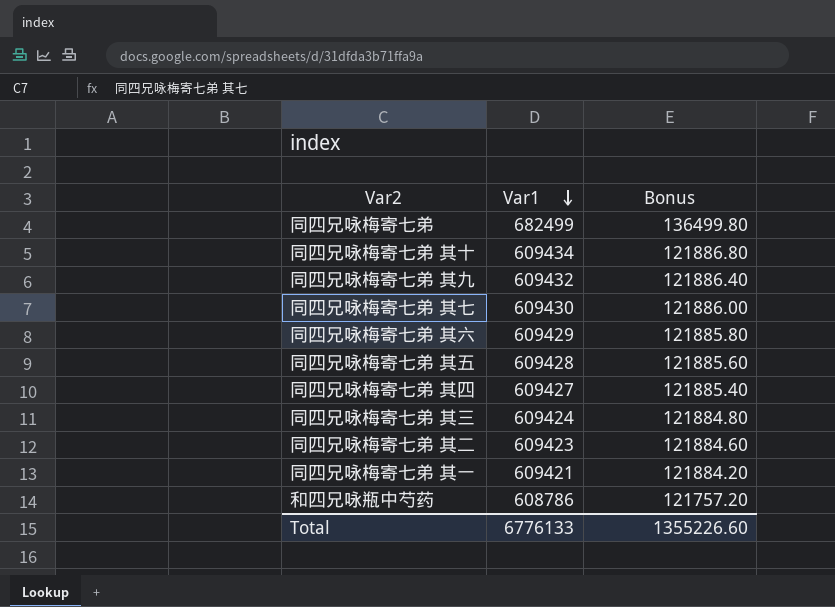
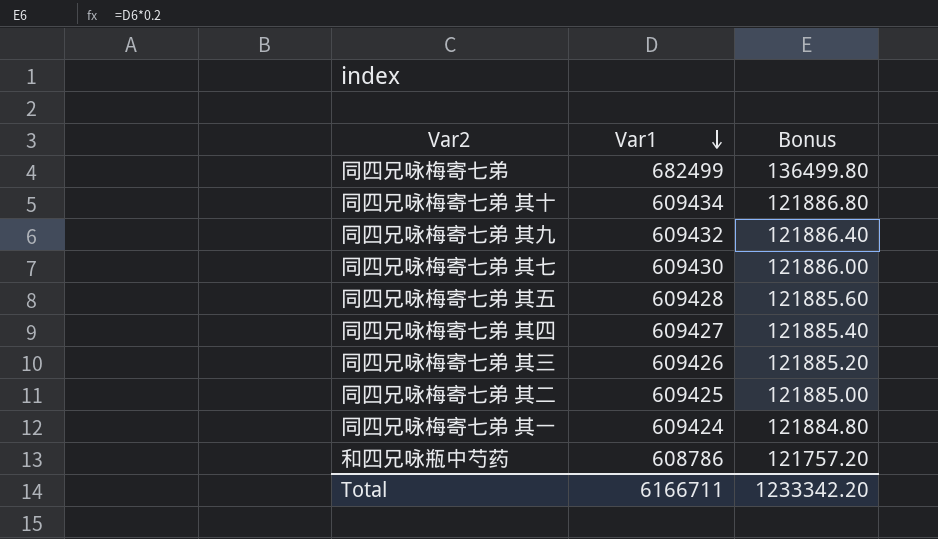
row 同四兄咏梅寄七弟 其六: 609429 | 121885.80 -> none
同四兄咏梅寄七弟 其三 | Var1: 609424 -> 609426
同四兄咏梅寄七弟 其三 | Bonus: 121884.80 -> 121885.20
同四兄咏梅寄七弟 其二 | Var1: 609423 -> 609425
同四兄咏梅寄七弟 其二 | Bonus: 121884.60 -> 121885.00
同四兄咏梅寄七弟 其一 | Var1: 609421 -> 609424
同四兄咏梅寄七弟 其一 | Bonus: 121884.20 -> 121884.80
Total | Var1: 6776133 -> 6166711
Total | Bonus: 1355226.60 -> 1233342.20

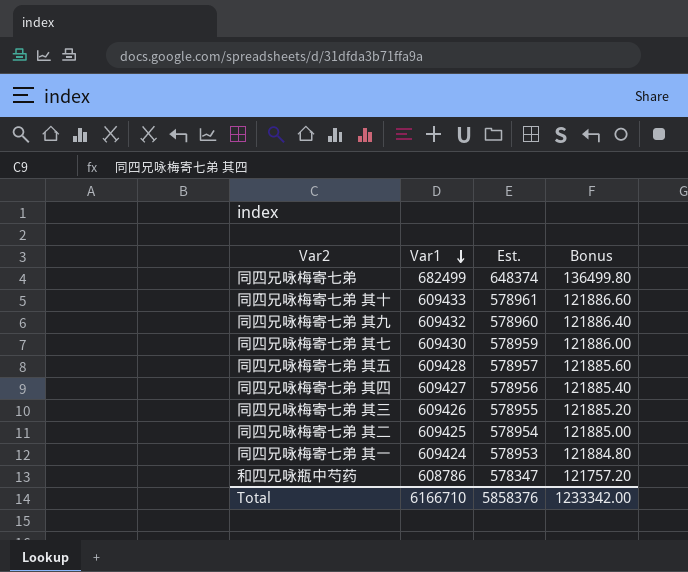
column Est. | formula: none -> [Var1] * 0.95
同四兄咏梅寄七弟 其十 | Var1: 609434 -> 609433
同四兄咏梅寄七弟 其十 | Bonus: 121886.80 -> 121886.60
Total | Var1: 6166711 -> 6166710
Total | Bonus: 1233342.20 -> 1233342.00

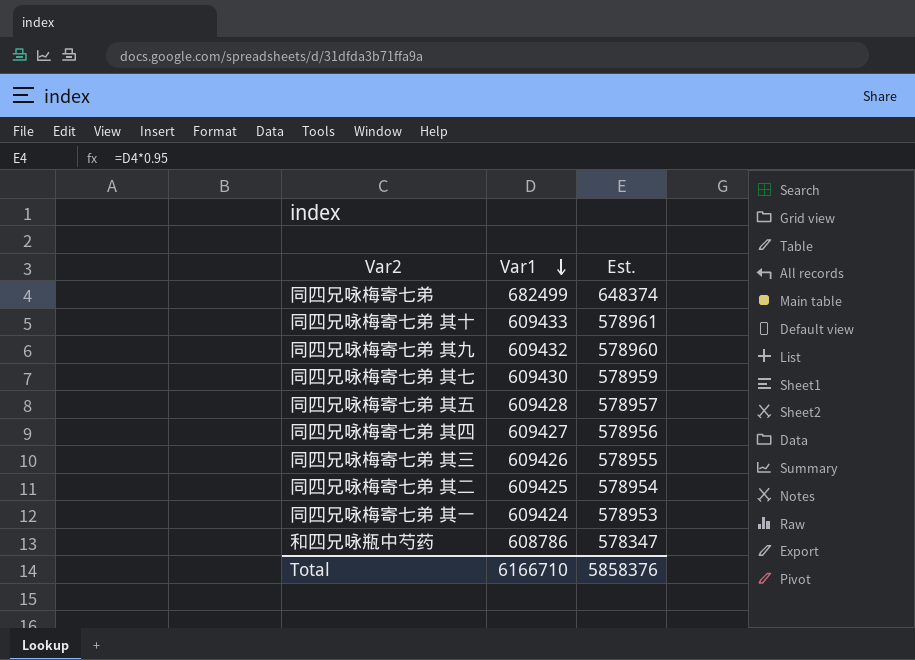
column Bonus | formula: [Var1] * 0.2 -> none

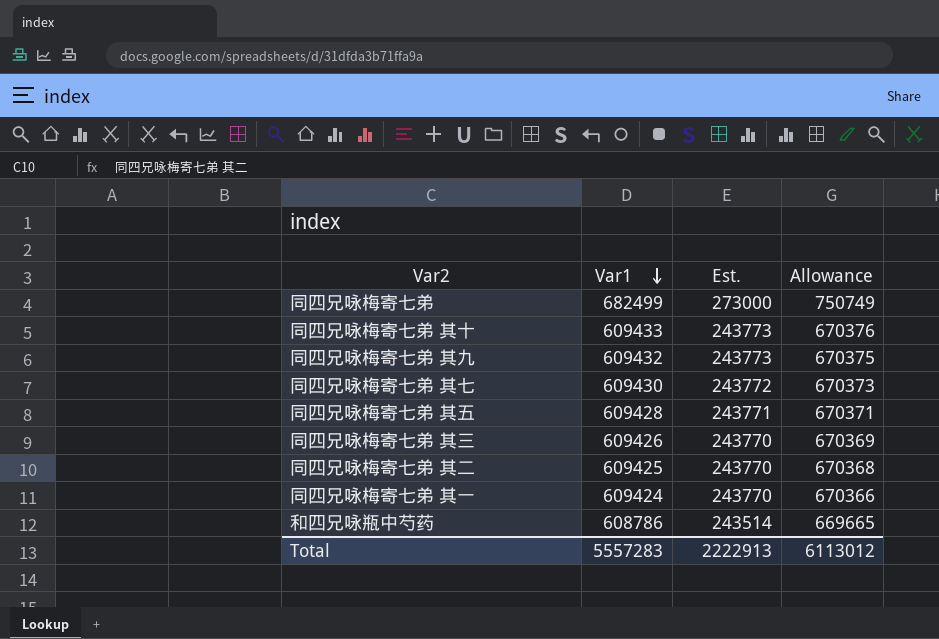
column Est. | formula: [Var1] * 0.95 -> [Var1] * 0.4
column Allowance | formula: none -> [Var1] * 1.1
row 同四兄咏梅寄七弟 其四: 609427 | 578956 -> none
Total | Var1: 6166710 -> 5557283
Total | Est.: 5858376 -> 2222913

